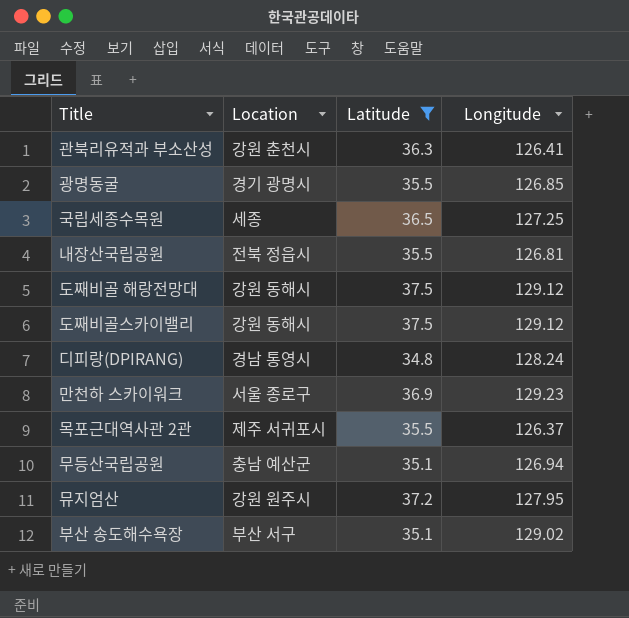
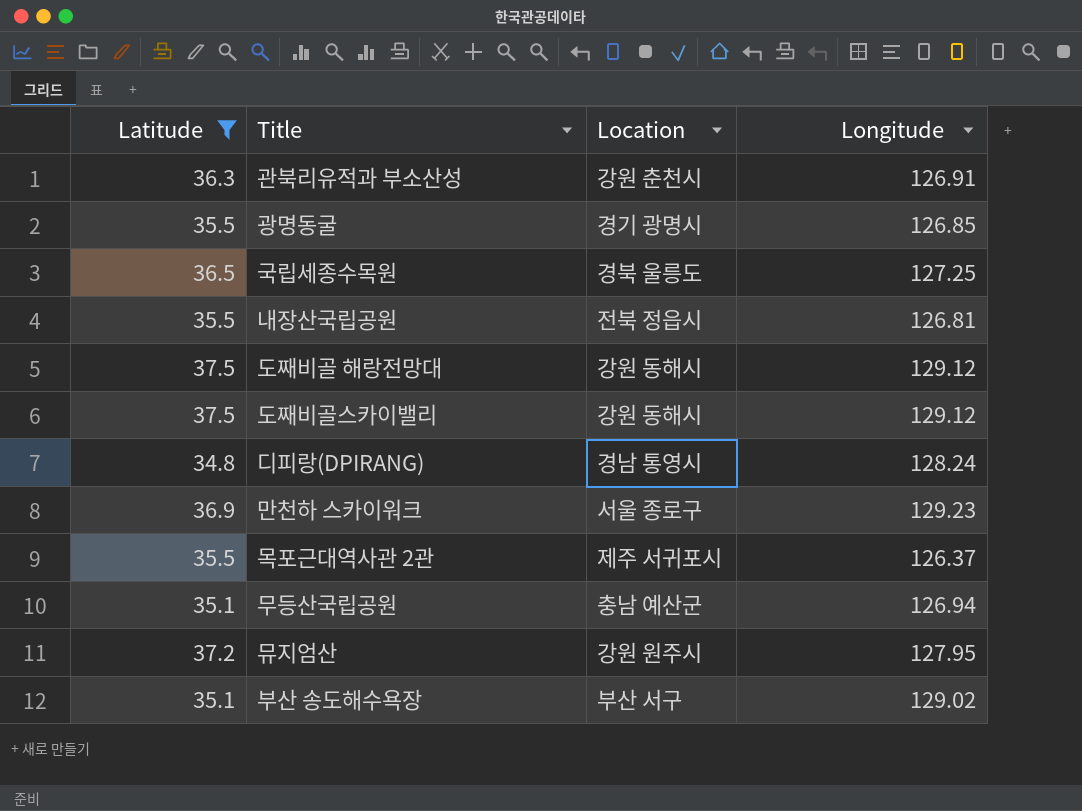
column Latitude | position: 3 -> 1
관북리유적과 부소산성 | Longitude: 126.41 -> 126.91
국립세종수목원 | Location: 세종 -> 경북 울릉도

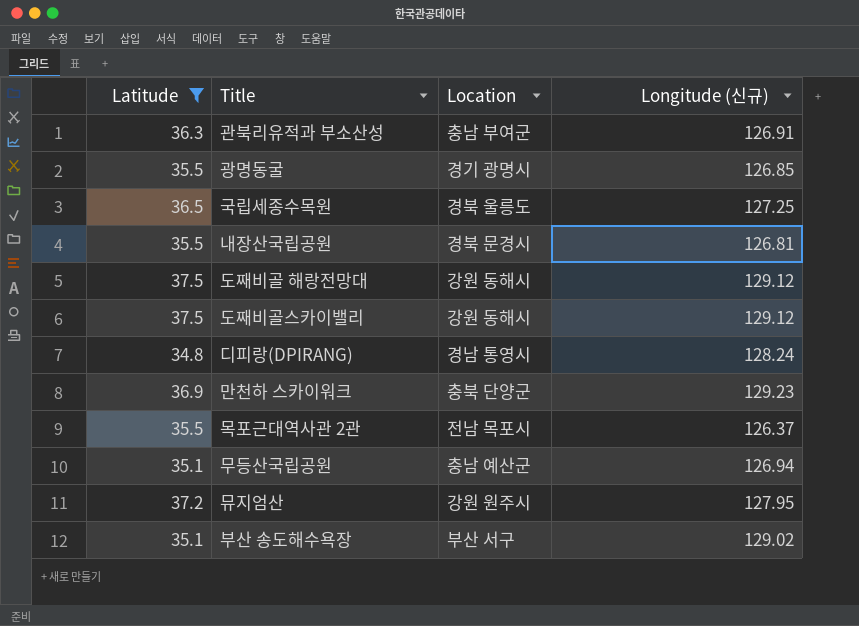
column name: Longitude -> Longitude (신규)
관북리유적과 부소산성 | Location: 강원 춘천시 -> 충남 부여군
내장산국립공원 | Location: 전북 정읍시 -> 경북 문경시
만천하 스카이워크 | Location: 서울 종로구 -> 충북 단양군
목포근대역사관 2관 | Location: 제주 서귀포시 -> 전남 목포시

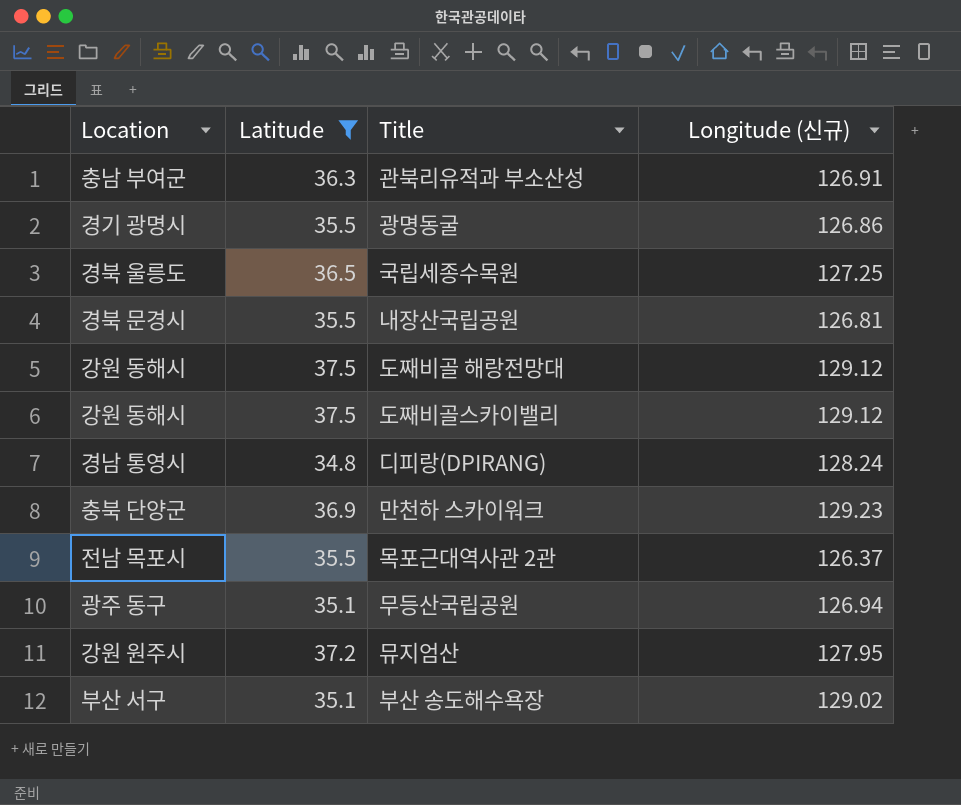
column Location | position: 3 -> 1
광명동굴 | Longitude (신규): 126.85 -> 126.86
무등산국립공원 | Location: 충남 예산군 -> 광주 동구

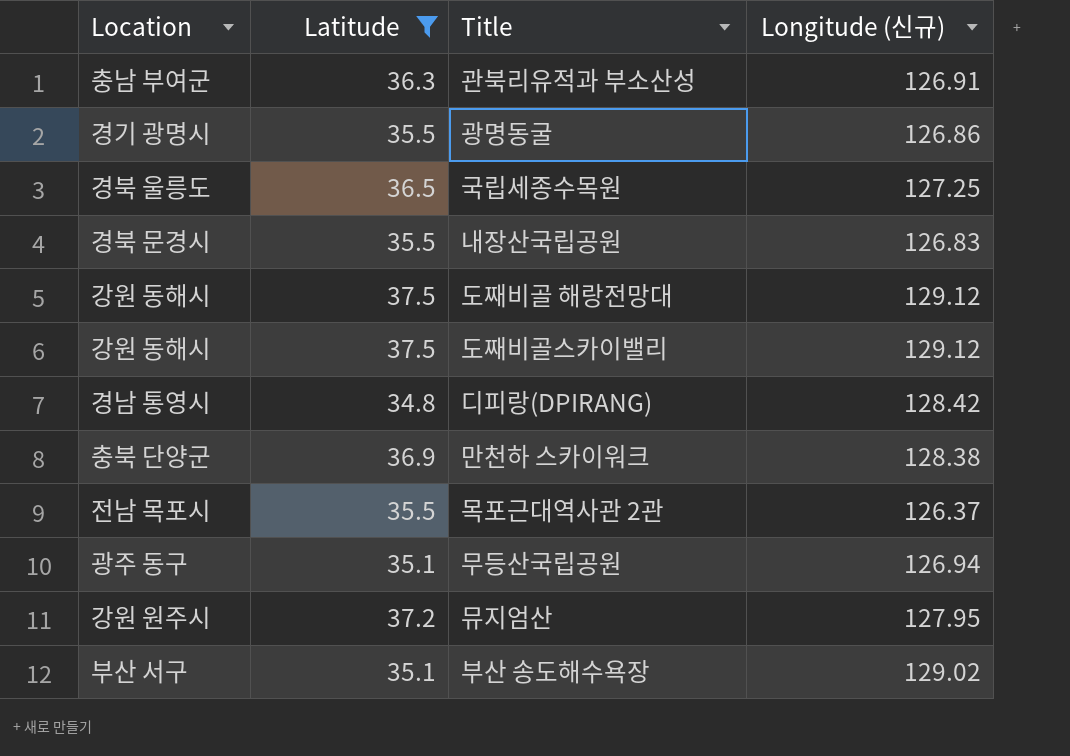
내장산국립공원 | Longitude (신규): 126.81 -> 126.83
디피랑(DPIRANG) | Longitude (신규): 128.24 -> 128.42
만천하 스카이워크 | Longitude (신규): 129.23 -> 128.38

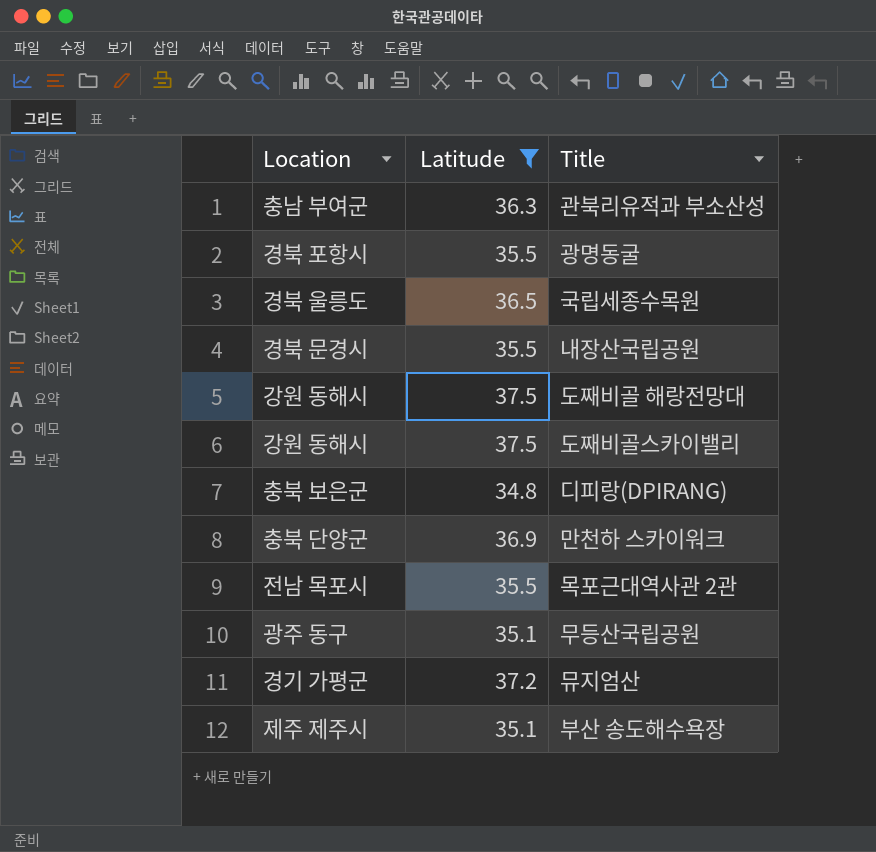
column Longitude (신규) | position: 4 -> none
광명동굴 | Location: 경기 광명시 -> 경북 포항시
디피랑(DPIRANG) | Location: 경남 통영시 -> 충북 보은군
뮤지엄산 | Location: 강원 원주시 -> 경기 가평군
부산 송도해수욕장 | Location: 부산 서구 -> 제주 제주시

